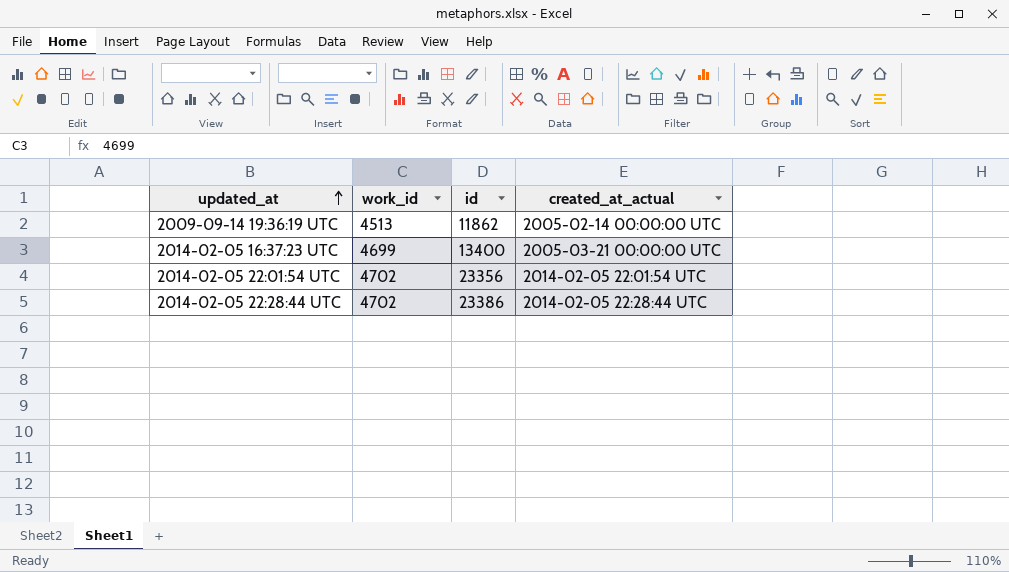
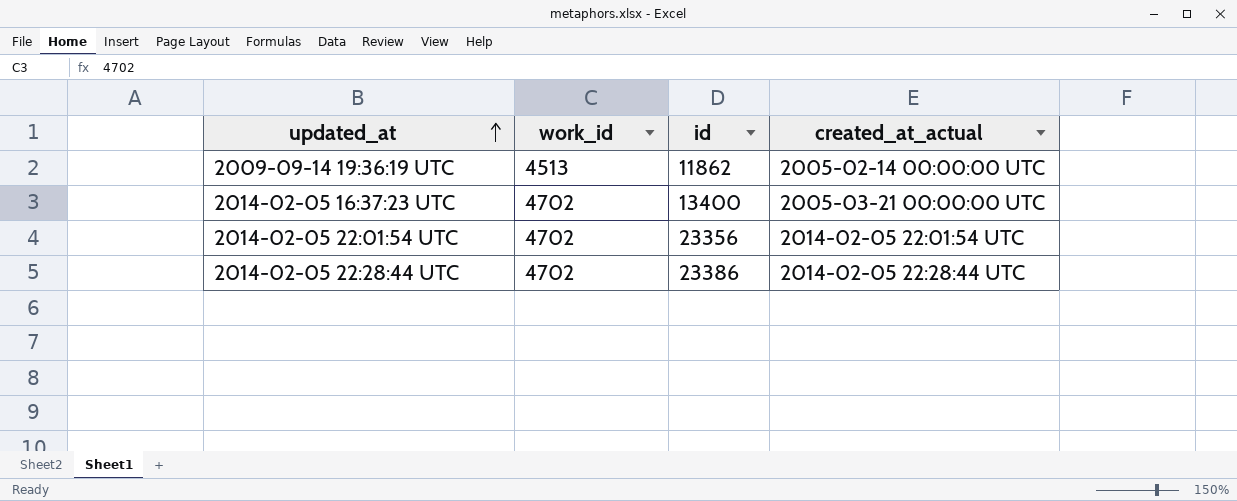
2014-02-05 16:37:23 UTC | work_id: 4699 -> 4702

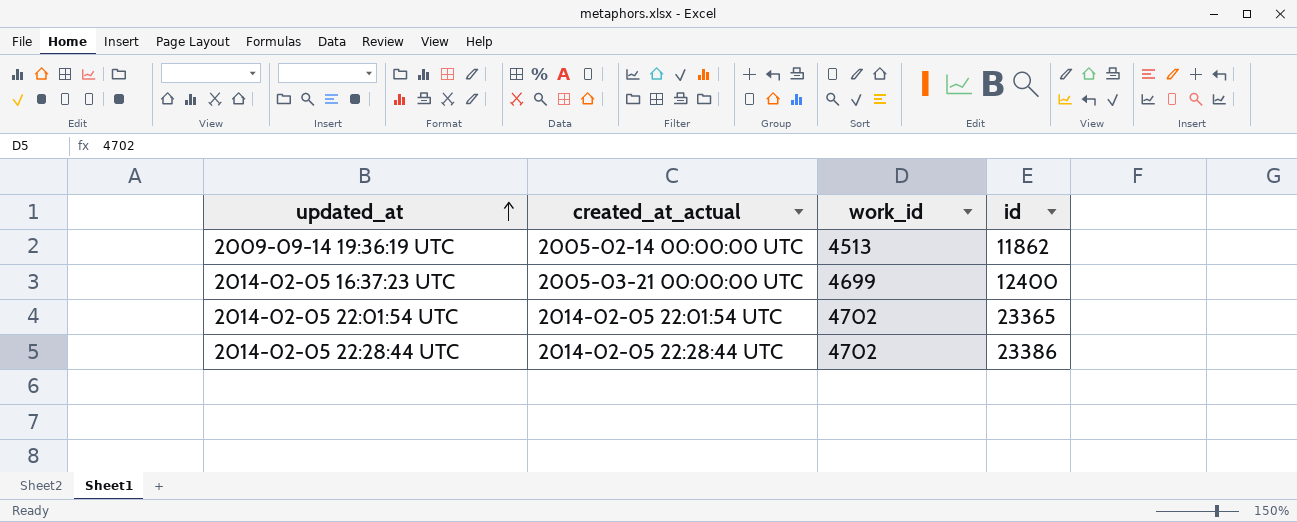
column created_at_actual | position: 4 -> 2
2014-02-05 16:37:23 UTC | work_id: 4702 -> 4699
2014-02-05 16:37:23 UTC | id: 13400 -> 12400
2014-02-05 22:01:54 UTC | id: 23356 -> 23365

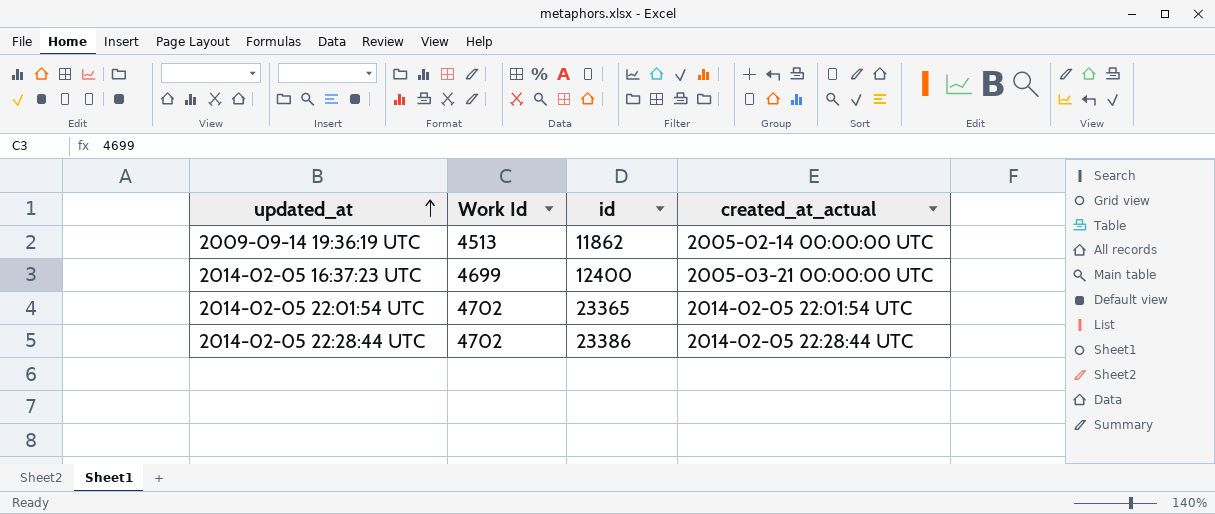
column name: work_id -> Work Id
column created_at_actual | position: 2 -> 4

